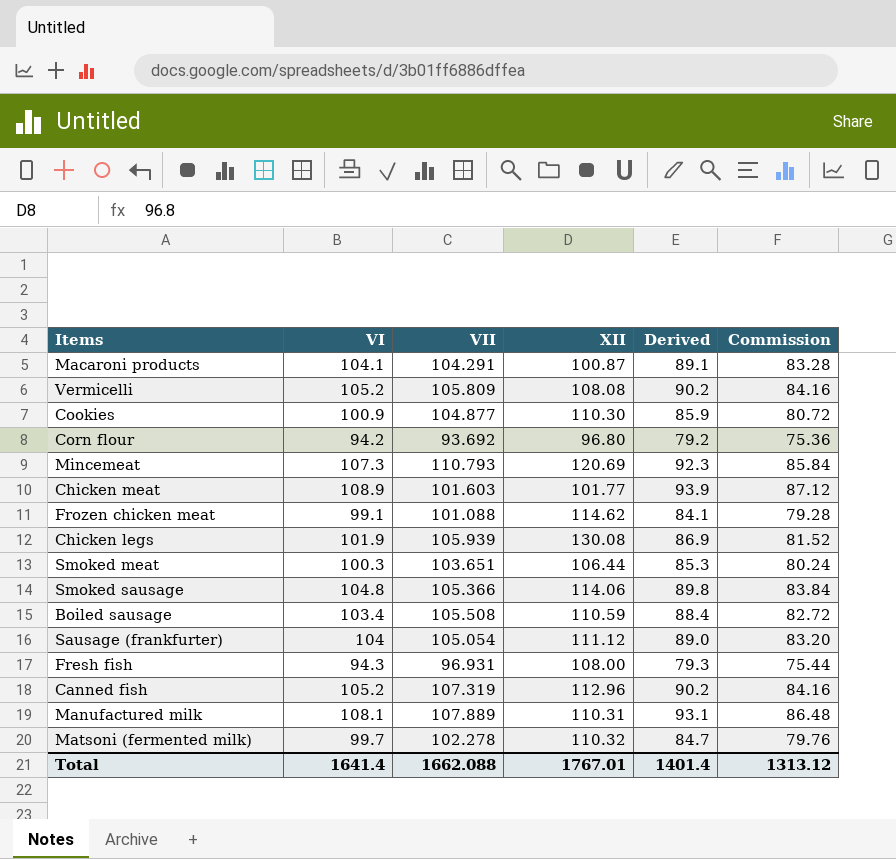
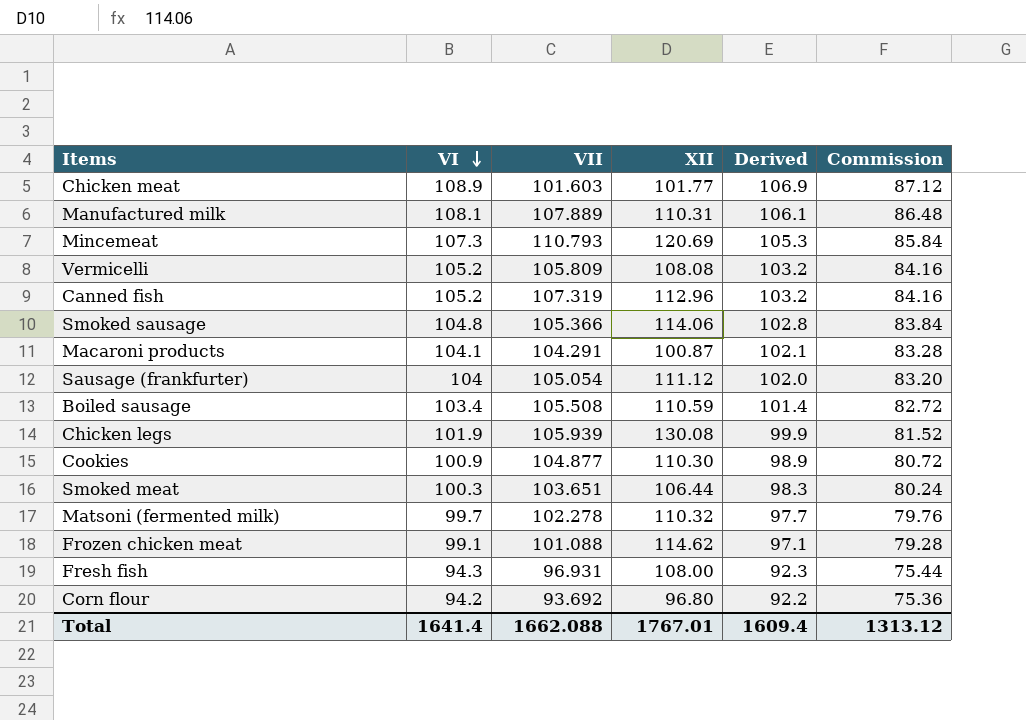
row order: none -> VI descending
column Derived | formula: [VI] - 15 -> [VI] - 2
Total | Derived: 1401.4 -> 1609.4

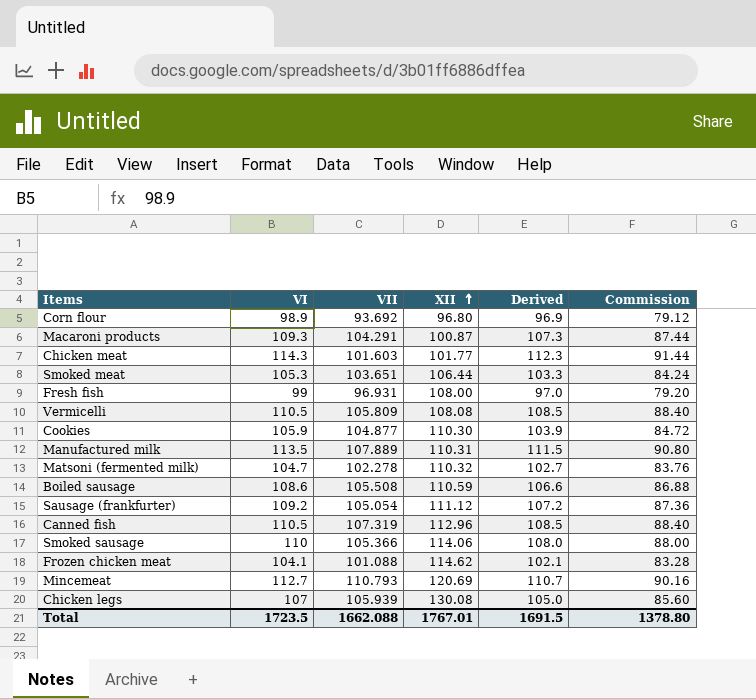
row order: VI descending -> XII ascending
Corn flour | VI: 94.2 -> 98.9
Corn flour | Derived: 92.2 -> 96.9
Corn flour | Commission: 75.36 -> 79.12
Macaroni products | VI: 104.1 -> 109.3
Macaroni products | Derived: 102.1 -> 107.3
Macaroni products | Commission: 83.28 -> 87.44
Chicken meat | VI: 108.9 -> 114.3
Chicken meat | Derived: 106.9 -> 112.3
Chicken meat | Commission: 87.12 -> 91.44
Smoked meat | VI: 100.3 -> 105.3
Smoked meat | Derived: 98.3 -> 103.3
Smoked meat | Commission: 80.24 -> 84.24
Fresh fish | VI: 94.3 -> 99
Fresh fish | Derived: 92.3 -> 97.0
Fresh fish | Commission: 75.44 -> 79.20
Vermicelli | VI: 105.2 -> 110.5
Vermicelli | Derived: 103.2 -> 108.5
Vermicelli | Commission: 84.16 -> 88.40
Cookies | VI: 100.9 -> 105.9
Cookies | Derived: 98.9 -> 103.9
Cookies | Commission: 80.72 -> 84.72
Manufactured milk | VI: 108.1 -> 113.5
Manufactured milk | Derived: 106.1 -> 111.5
Manufactured milk | Commission: 86.48 -> 90.80
Matsoni (fermented milk) | VI: 99.7 -> 104.7
Matsoni (fermented milk) | Derived: 97.7 -> 102.7
Matsoni (fermented milk) | Commission: 79.76 -> 83.76
Boiled sausage | VI: 103.4 -> 108.6
Boiled sausage | Derived: 101.4 -> 106.6
Boiled sausage | Commission: 82.72 -> 86.88
Sausage (frankfurter) | VI: 104 -> 109.2
Sausage (frankfurter) | Derived: 102.0 -> 107.2
Sausage (frankfurter) | Commission: 83.20 -> 87.36
Canned fish | VI: 105.2 -> 110.5
Canned fish | Derived: 103.2 -> 108.5
Canned fish | Commission: 84.16 -> 88.40
Smoked sausage | VI: 104.8 -> 110
Smoked sausage | Derived: 102.8 -> 108.0
Smoked sausage | Commission: 83.84 -> 88.00
Frozen chicken meat | VI: 99.1 -> 104.1
Frozen chicken meat | Derived: 97.1 -> 102.1
Frozen chicken meat | Commission: 79.28 -> 83.28
Mincemeat | VI: 107.3 -> 112.7
Mincemeat | Derived: 105.3 -> 110.7
Mincemeat | Commission: 85.84 -> 90.16
Chicken legs | VI: 101.9 -> 107
Chicken legs | Derived: 99.9 -> 105.0
Chicken legs | Commission: 81.52 -> 85.60
Total | VI: 1641.4 -> 1723.5
Total | Derived: 1609.4 -> 1691.5
Total | Commission: 1313.12 -> 1378.80

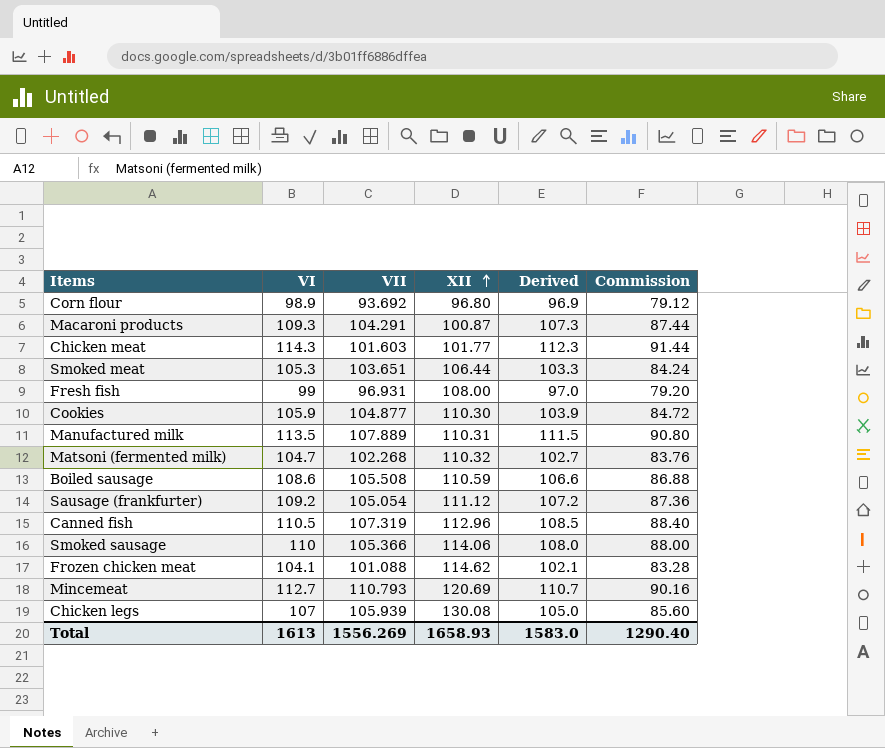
row Vermicelli: 110.5 | 105.809 | 108.08 | 108.5 | 88.40 -> none
Matsoni (fermented milk) | VII: 102.278 -> 102.268
Total | VI: 1723.5 -> 1613
Total | VII: 1662.088 -> 1556.269
Total | XII: 1767.01 -> 1658.93
Total | Derived: 1691.5 -> 1583.0
Total | Commission: 1378.80 -> 1290.40

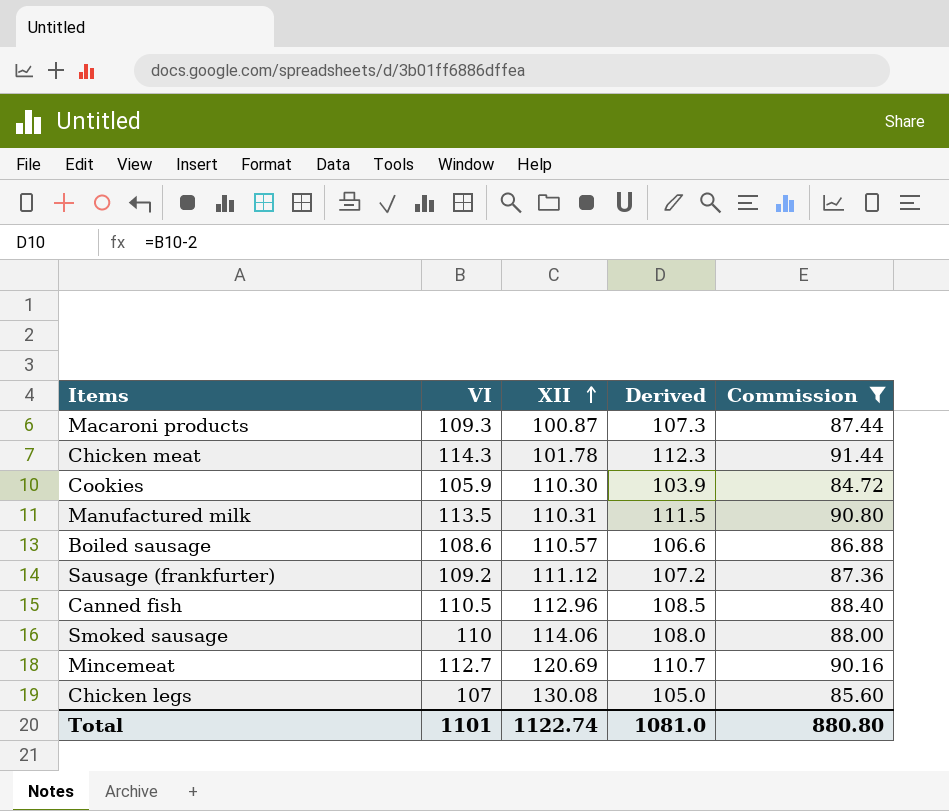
filter: none -> Commission >= 84.72
column VII | position: 3 -> none
Chicken meat | XII: 101.77 -> 101.78
Boiled sausage | XII: 110.59 -> 110.57
Total | VI: 1613 -> 1101
Total | XII: 1658.93 -> 1122.74
Total | Derived: 1583.0 -> 1081.0
Total | Commission: 1290.40 -> 880.80

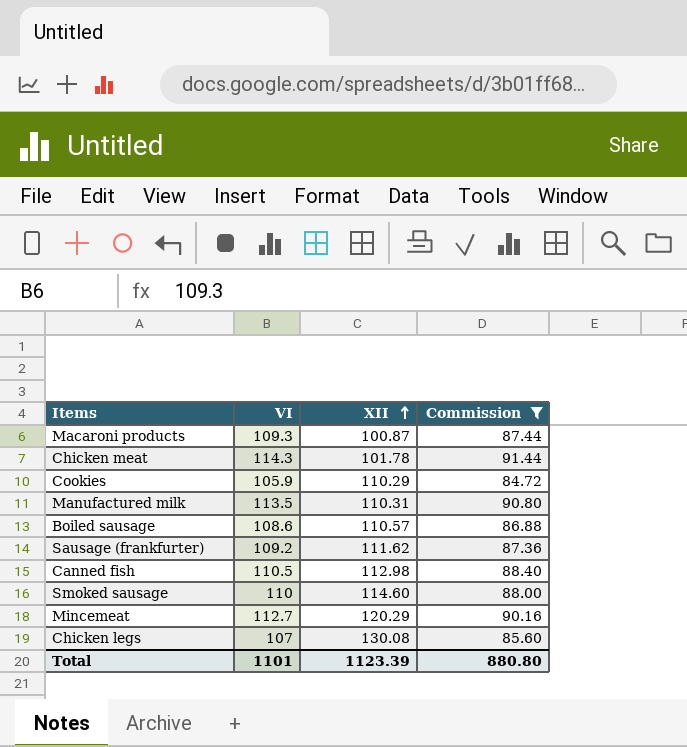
column Derived | formula: [VI] - 2 -> none
Cookies | XII: 110.30 -> 110.29
Sausage (frankfurter) | XII: 111.12 -> 111.62
Canned fish | XII: 112.96 -> 112.98
Smoked sausage | XII: 114.06 -> 114.60
Mincemeat | XII: 120.69 -> 120.29
Total | XII: 1122.74 -> 1123.39

